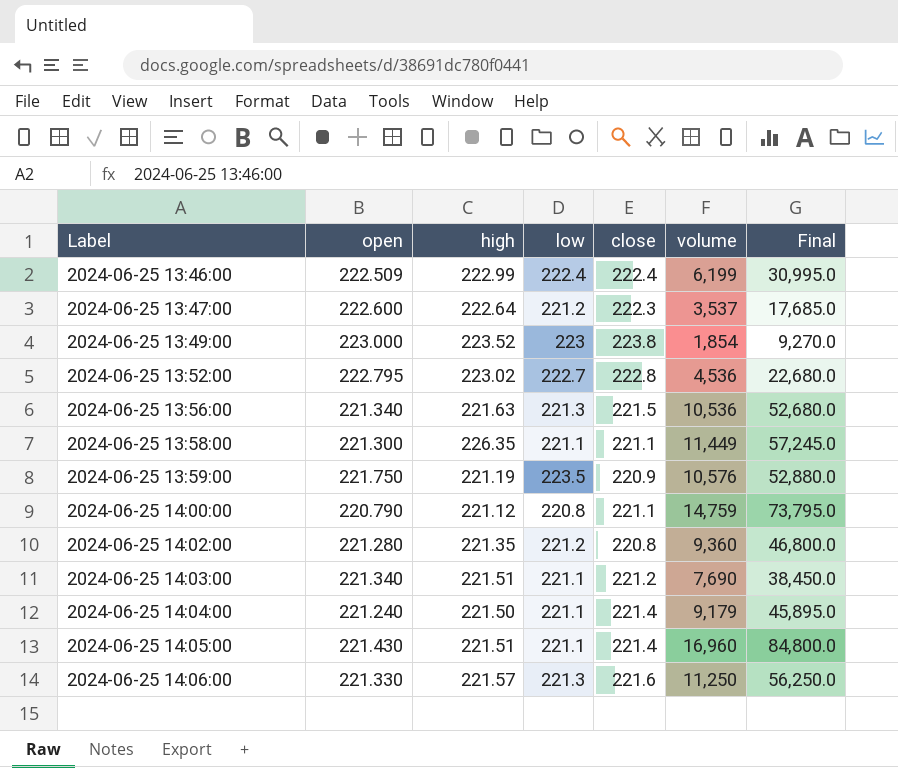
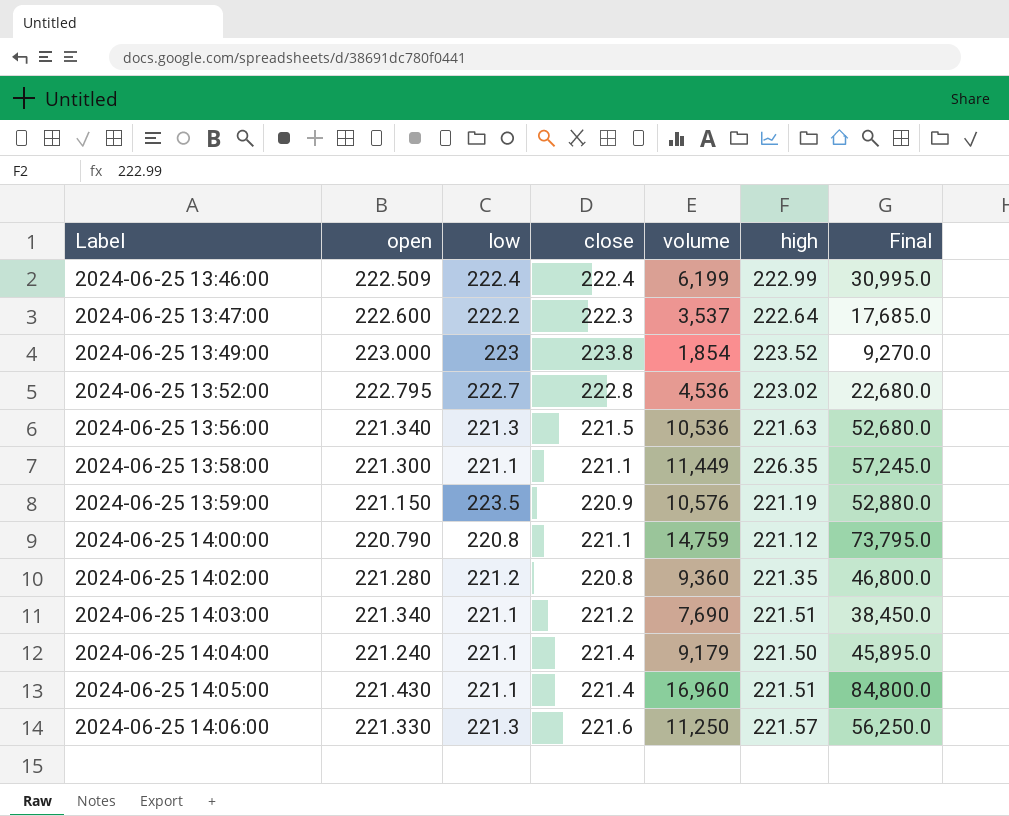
column high | position: 3 -> 6
2024-06-25 13:47:00 | low: 221.2 -> 222.2
2024-06-25 13:59:00 | open: 221.750 -> 221.150

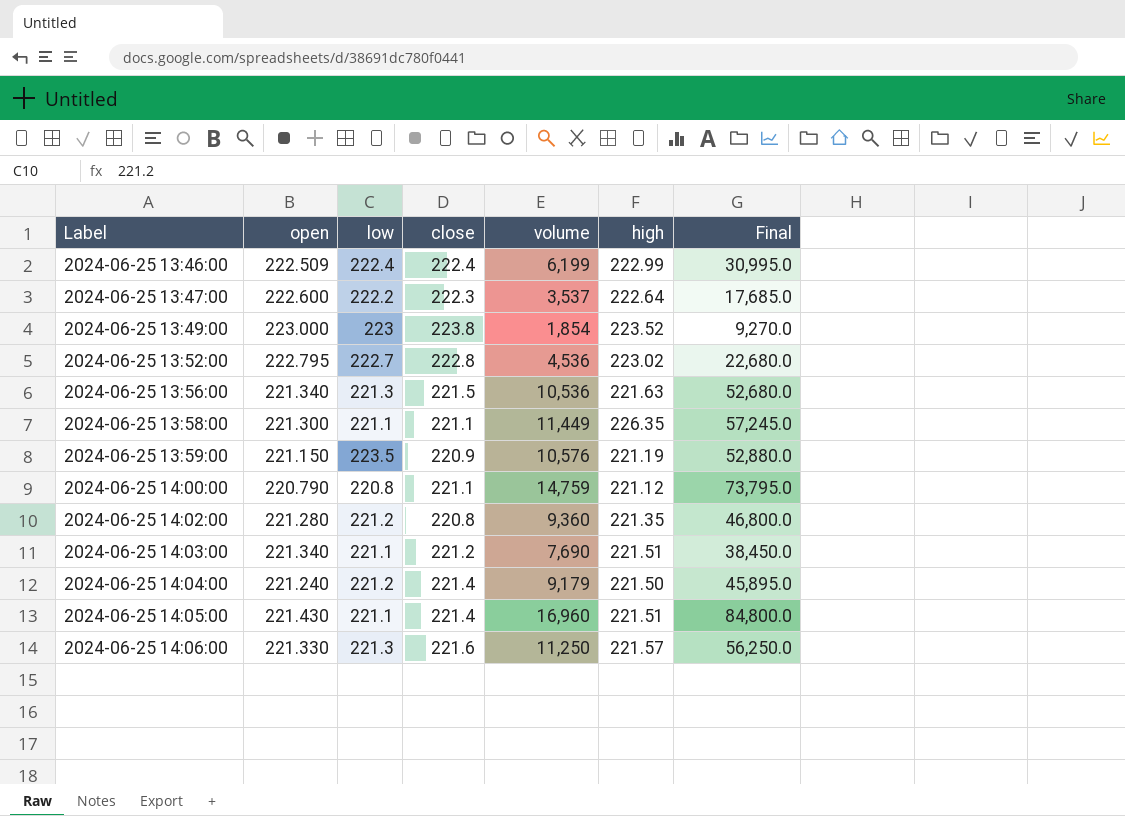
2024-06-25 14:04:00 | low: 221.1 -> 221.2

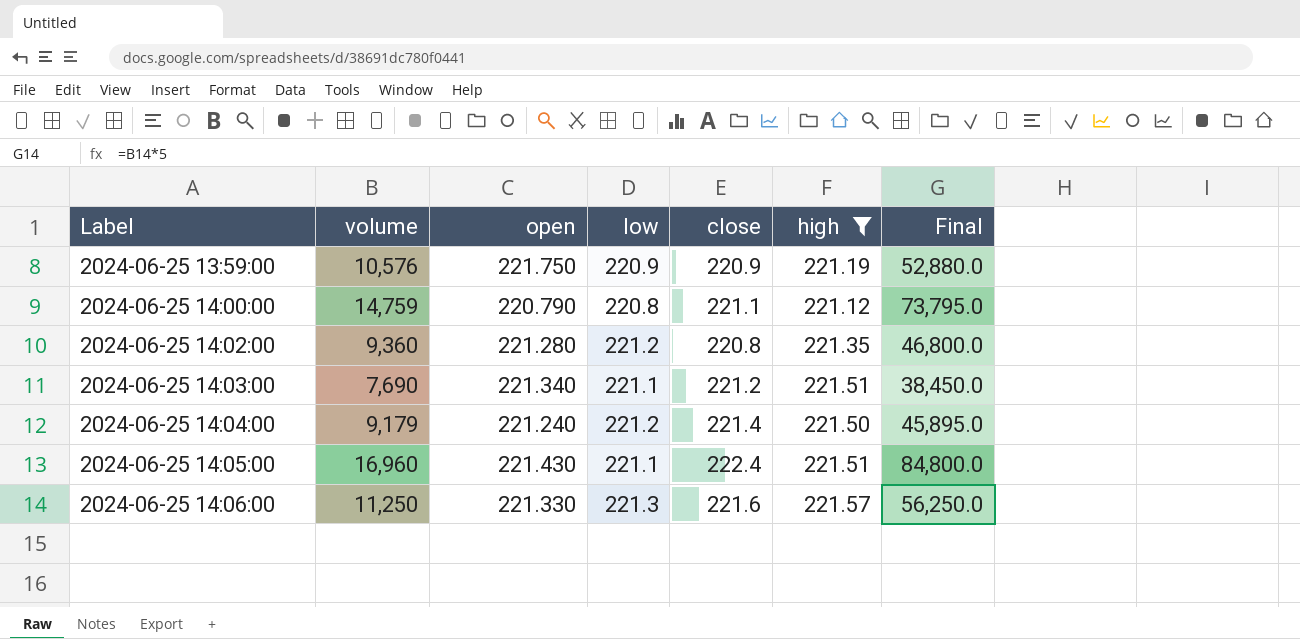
filter: none -> high <= 221.57
column volume | position: 5 -> 2
2024-06-25 13:59:00 | open: 221.150 -> 221.750
2024-06-25 13:59:00 | low: 223.5 -> 220.9
2024-06-25 14:05:00 | close: 221.4 -> 222.4

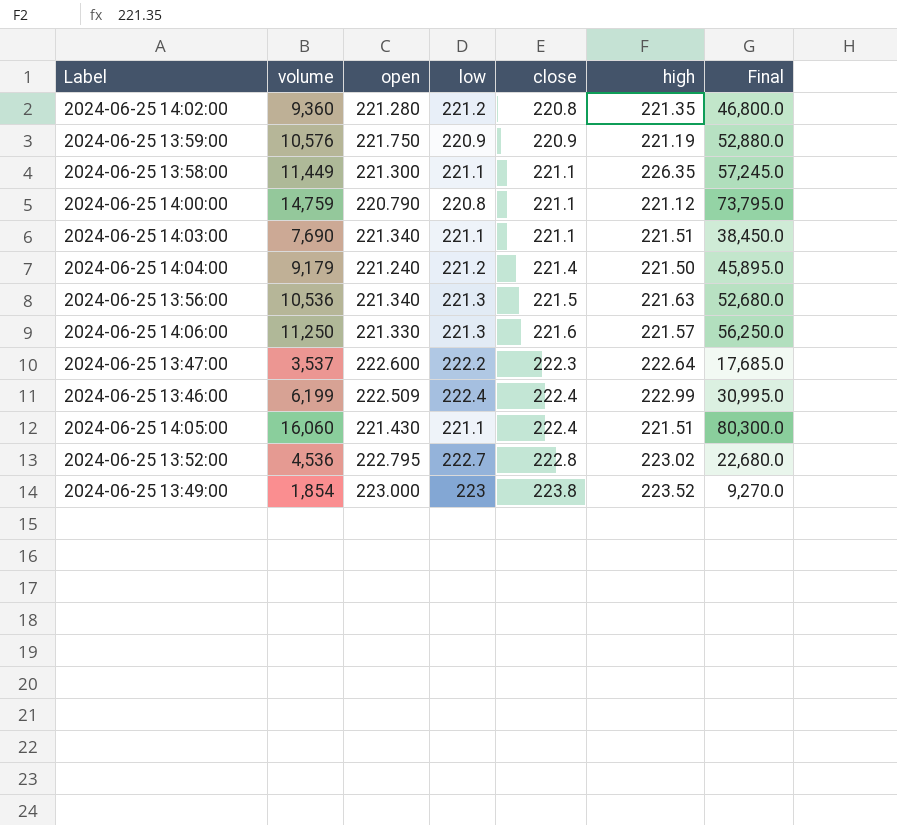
filter: high <= 221.57 -> none
row order: Label ascending -> close ascending
2024-06-25 14:03:00 | close: 221.2 -> 221.1
2024-06-25 14:05:00 | volume: 16,960 -> 16,060
2024-06-25 14:05:00 | Final: 84,800.0 -> 80,300.0

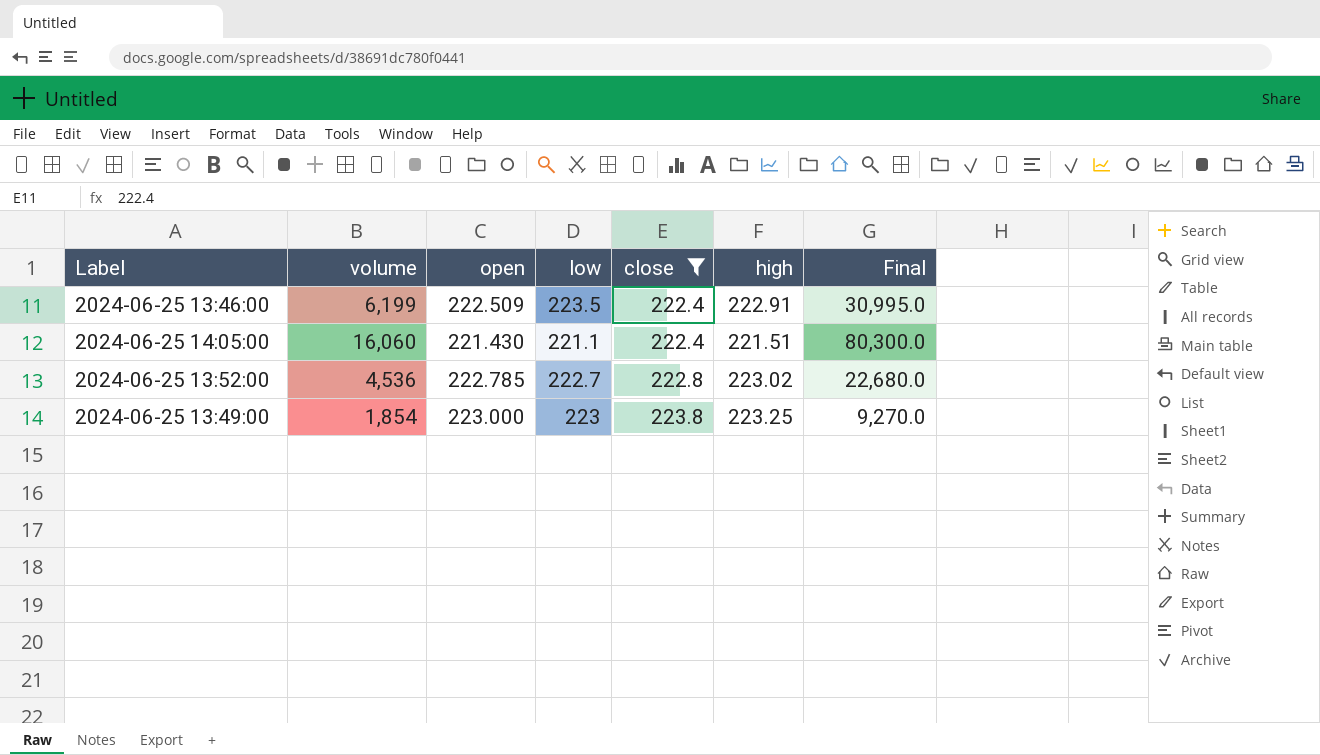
filter: none -> close >= 222.4
2024-06-25 13:46:00 | low: 222.4 -> 223.5
2024-06-25 13:46:00 | high: 222.99 -> 222.91
2024-06-25 13:52:00 | open: 222.795 -> 222.785
2024-06-25 13:49:00 | high: 223.52 -> 223.25

